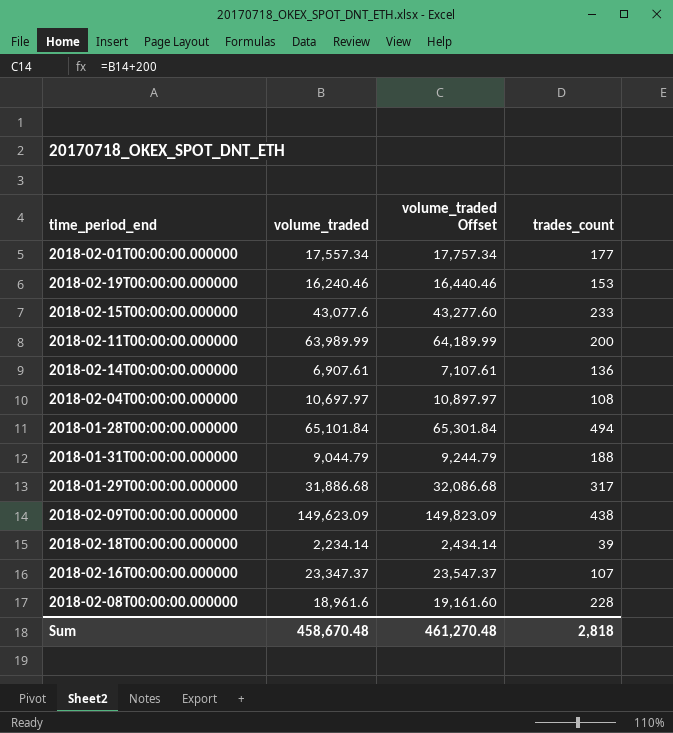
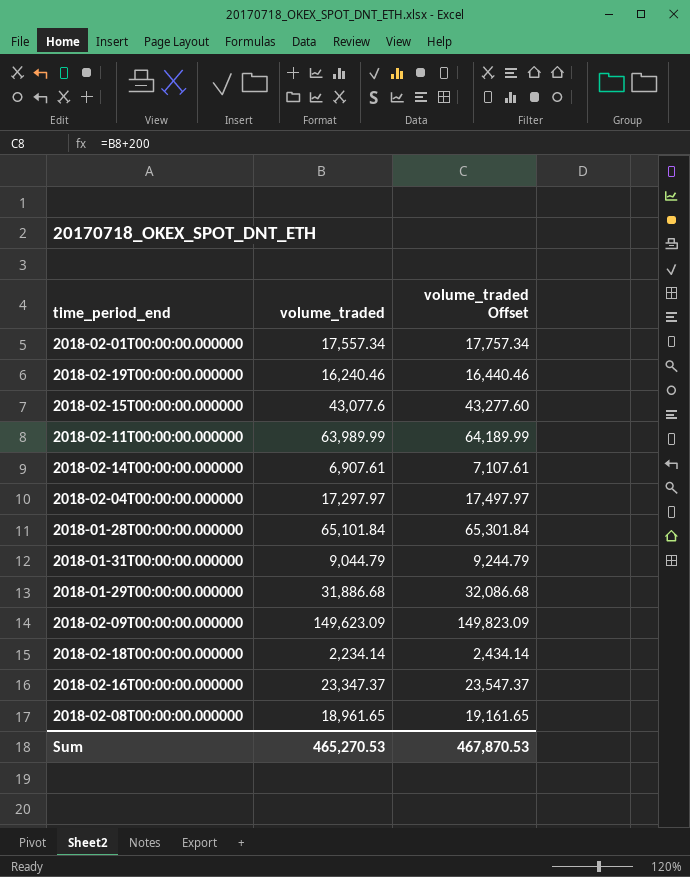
column trades_count | position: 4 -> none
2018-02-04T00:00:00.000000 | volume_traded: 10,697.97 -> 17,297.97
2018-02-04T00:00:00.000000 | volume_traded Offset: 10,897.97 -> 17,497.97
2018-02-08T00:00:00.000000 | volume_traded: 18,961.6 -> 18,961.65
2018-02-08T00:00:00.000000 | volume_traded Offset: 19,161.60 -> 19,161.65
Sum | volume_traded: 458,670.48 -> 465,270.53
Sum | volume_traded Offset: 461,270.48 -> 467,870.53

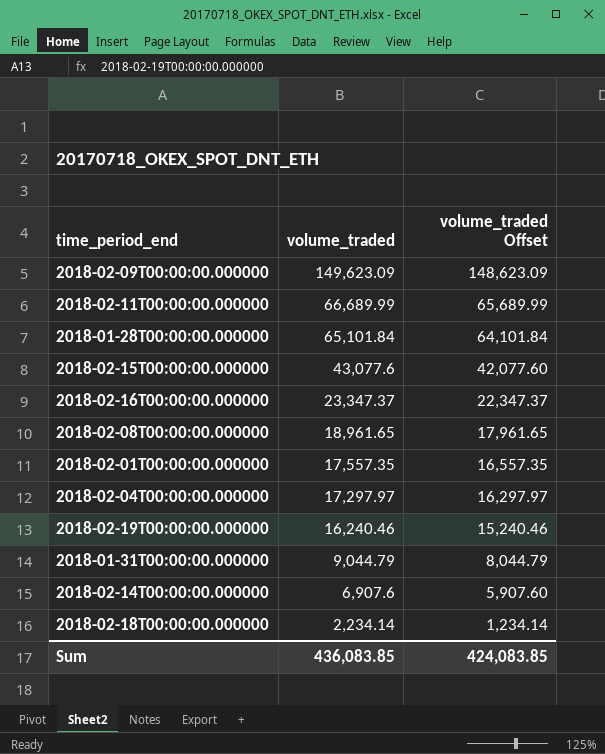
row order: none -> volume_traded descending
column volume_traded Offset | formula: [volume_traded] + 200 -> [volume_traded] - 1000
row 2018-01-29T00:00:00.000000: 31,886.68 | 32,086.68 -> none
2018-02-11T00:00:00.000000 | volume_traded: 63,989.99 -> 66,689.99
2018-02-01T00:00:00.000000 | volume_traded: 17,557.34 -> 17,557.35
2018-02-14T00:00:00.000000 | volume_traded: 6,907.61 -> 6,907.6
Sum | volume_traded: 465,270.53 -> 436,083.85
Sum | volume_traded Offset: 467,870.53 -> 424,083.85

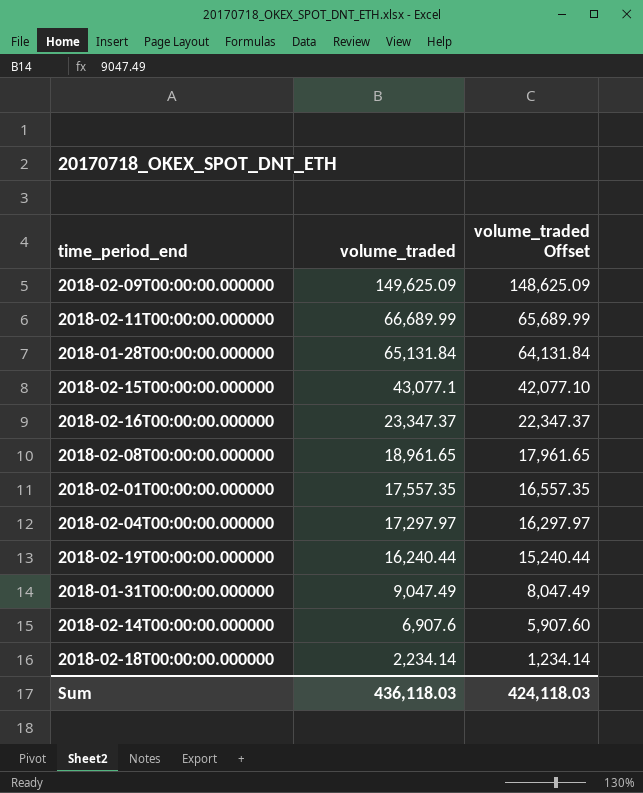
2018-02-09T00:00:00.000000 | volume_traded: 149,623.09 -> 149,625.09
2018-02-09T00:00:00.000000 | volume_traded Offset: 148,623.09 -> 148,625.09
2018-01-28T00:00:00.000000 | volume_traded: 65,101.84 -> 65,131.84
2018-01-28T00:00:00.000000 | volume_traded Offset: 64,101.84 -> 64,131.84
2018-02-15T00:00:00.000000 | volume_traded: 43,077.6 -> 43,077.1
2018-02-15T00:00:00.000000 | volume_traded Offset: 42,077.60 -> 42,077.10
2018-02-19T00:00:00.000000 | volume_traded: 16,240.46 -> 16,240.44
2018-02-19T00:00:00.000000 | volume_traded Offset: 15,240.46 -> 15,240.44
2018-01-31T00:00:00.000000 | volume_traded: 9,044.79 -> 9,047.49
2018-01-31T00:00:00.000000 | volume_traded Offset: 8,044.79 -> 8,047.49
Sum | volume_traded: 436,083.85 -> 436,118.03
Sum | volume_traded Offset: 424,083.85 -> 424,118.03

